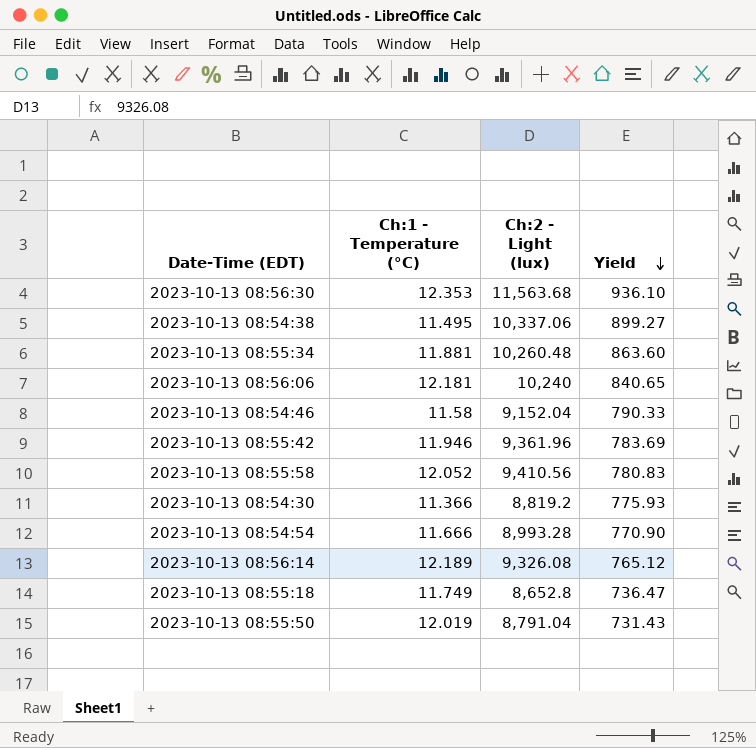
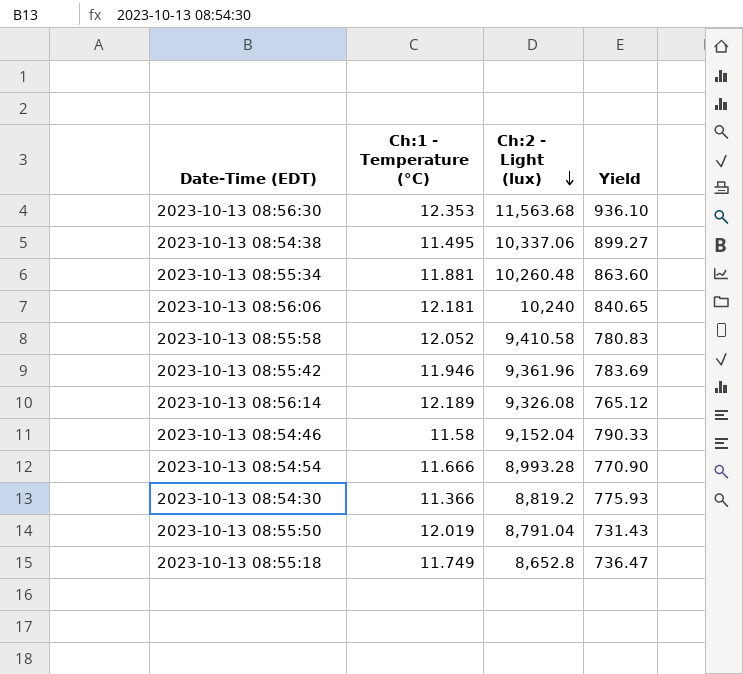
row order: Yield descending -> Ch:2 - Light (lux) descending
2023-10-13 08:55:58 | Ch:2 - Light (lux): 9,410.56 -> 9,410.58

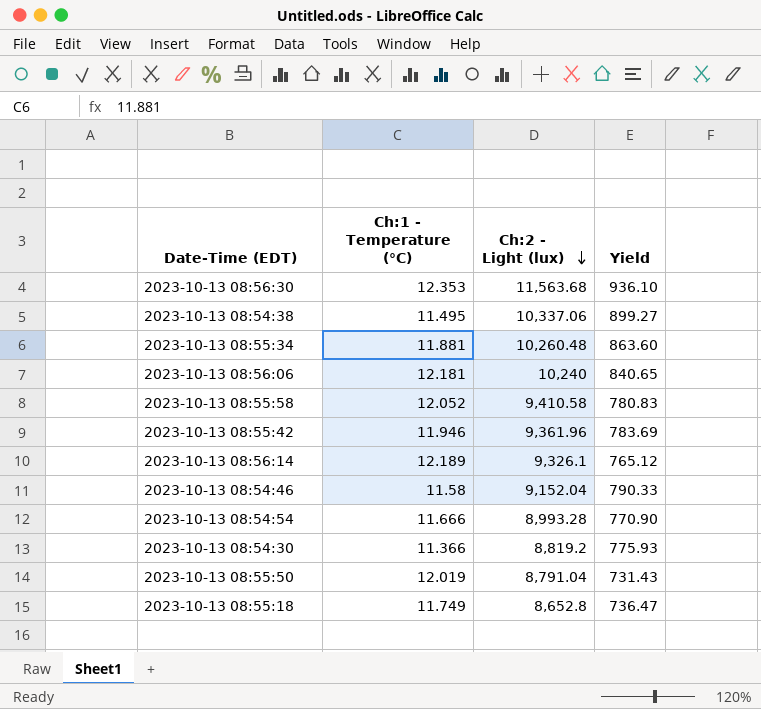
2023-10-13 08:56:14 | Ch:2 - Light (lux): 9,326.08 -> 9,326.1

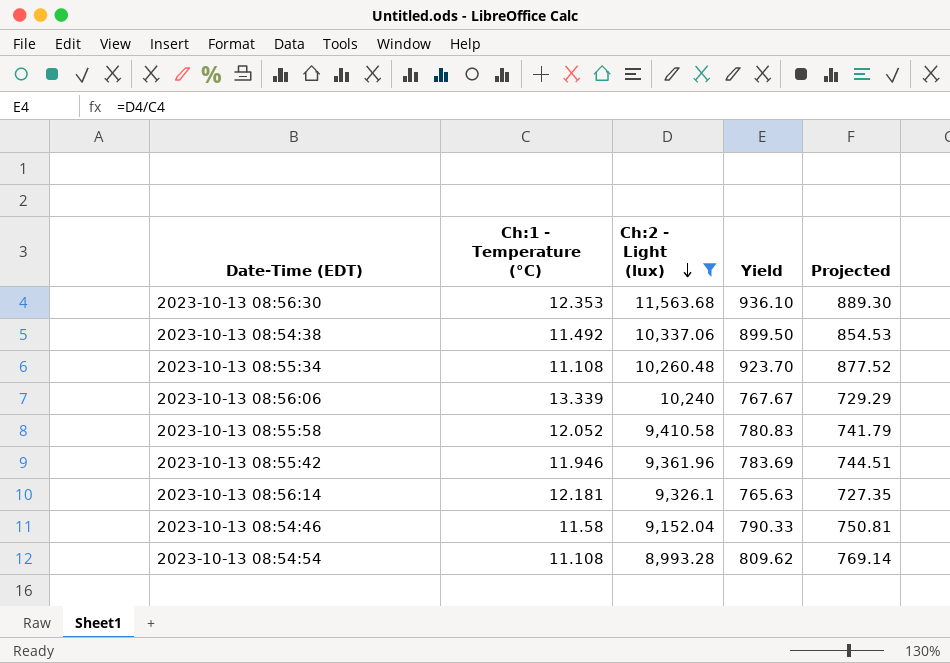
filter: none -> Ch:2 - Light (lux) >= 8,993.28
column Projected | formula: none -> [Yield] * 0.95
2023-10-13 08:54:38 | Ch:1 - Temperature (°C): 11.495 -> 11.492
2023-10-13 08:54:38 | Yield: 899.27 -> 899.50
2023-10-13 08:55:34 | Ch:1 - Temperature (°C): 11.881 -> 11.108
2023-10-13 08:55:34 | Yield: 863.60 -> 923.70
2023-10-13 08:56:06 | Ch:1 - Temperature (°C): 12.181 -> 13.339
2023-10-13 08:56:06 | Yield: 840.65 -> 767.67
2023-10-13 08:56:14 | Ch:1 - Temperature (°C): 12.189 -> 12.181
2023-10-13 08:56:14 | Yield: 765.12 -> 765.63
2023-10-13 08:54:54 | Ch:1 - Temperature (°C): 11.666 -> 11.108
2023-10-13 08:54:54 | Yield: 770.90 -> 809.62

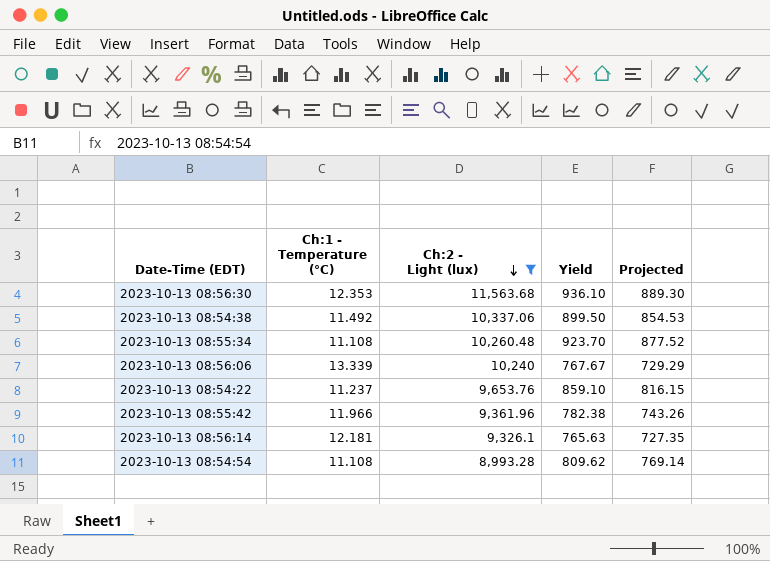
row 2023-10-13 08:55:58: 12.052 | 9,410.58 | 780.83 | 741.79 -> none
row 2023-10-13 08:54:46: 11.58 | 9,152.04 | 790.33 | 750.81 -> none
row 2023-10-13 08:54:22: none -> 11.237 | 9,653.76 | 859.10 | 816.15
2023-10-13 08:55:42 | Ch:1 - Temperature (°C): 11.946 -> 11.966
2023-10-13 08:55:42 | Yield: 783.69 -> 782.38
2023-10-13 08:55:42 | Projected: 744.51 -> 743.26

